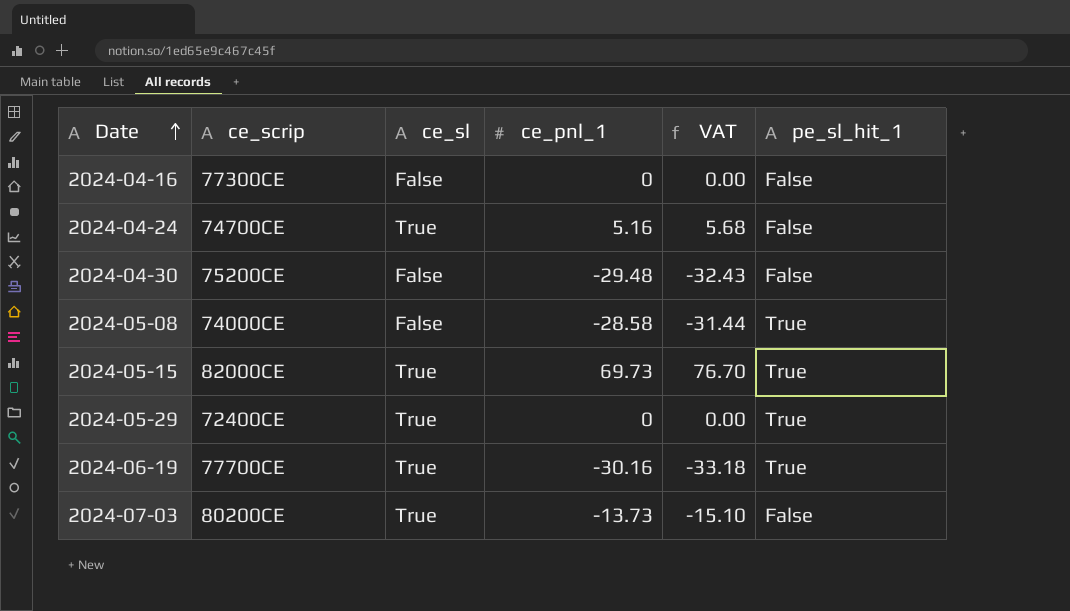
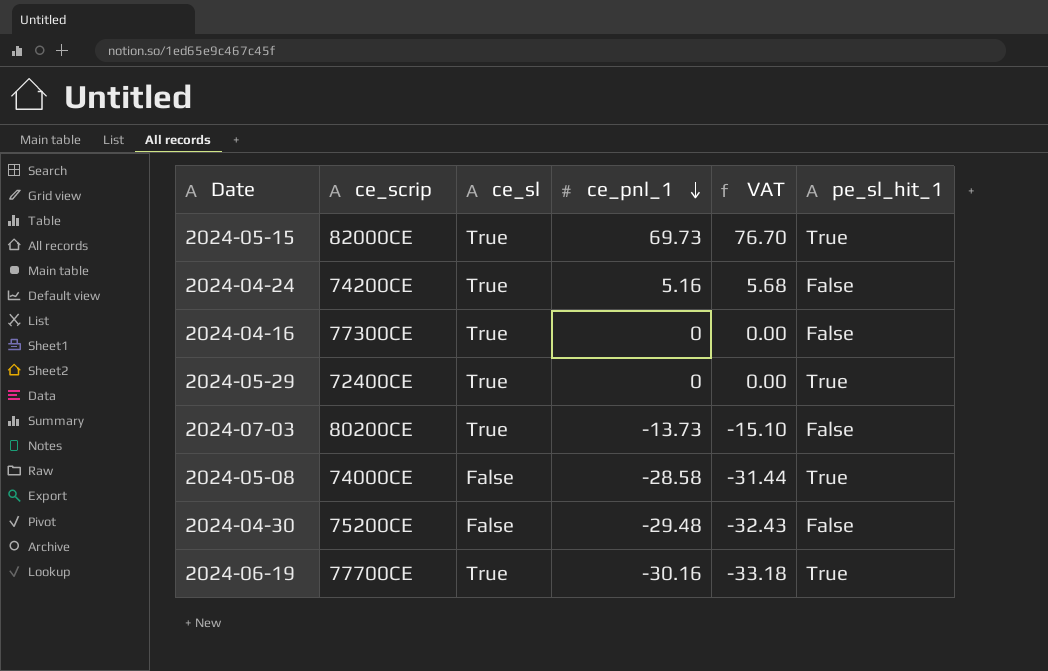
row order: Date ascending -> ce_pnl_1 descending
2024-04-24 | ce_scrip: 74700CE -> 74200CE
2024-04-16 | ce_sl: False -> True

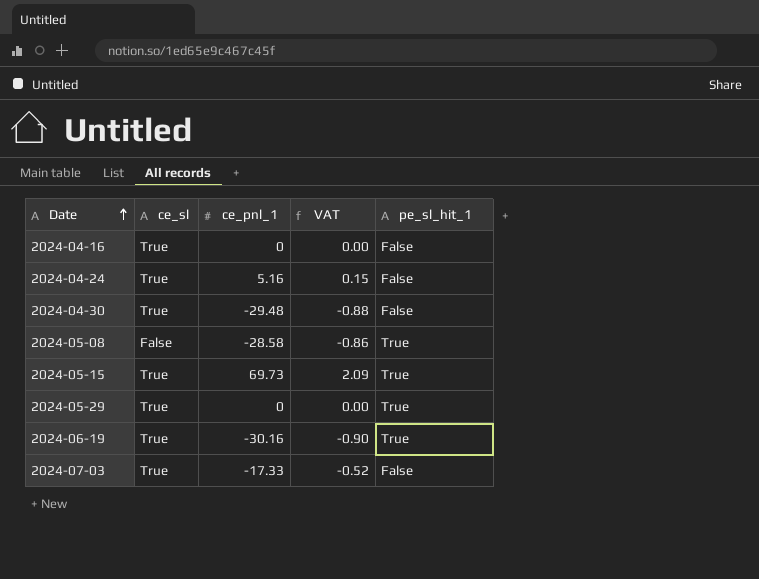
row order: ce_pnl_1 descending -> Date ascending
column ce_scrip | position: 2 -> none
column VAT | formula: [ce_pnl_1] * 1.1 -> [ce_pnl_1] * 0.03
2024-04-30 | ce_sl: False -> True
2024-07-03 | ce_pnl_1: -13.73 -> -17.33

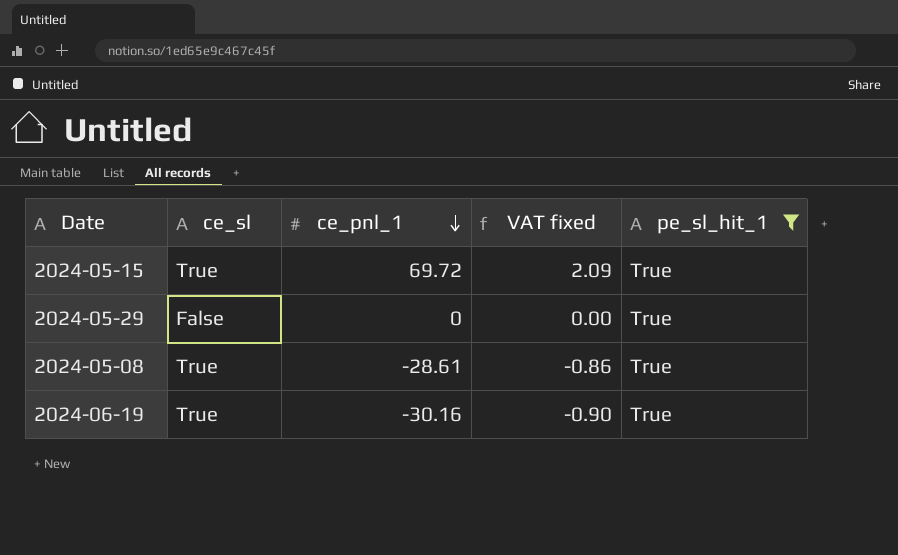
filter: none -> pe_sl_hit_1 = True
row order: Date ascending -> ce_pnl_1 descending
column name: VAT -> VAT fixed
2024-05-15 | ce_pnl_1: 69.73 -> 69.72
2024-05-29 | ce_sl: True -> False
2024-05-08 | ce_sl: False -> True
2024-05-08 | ce_pnl_1: -28.58 -> -28.61

